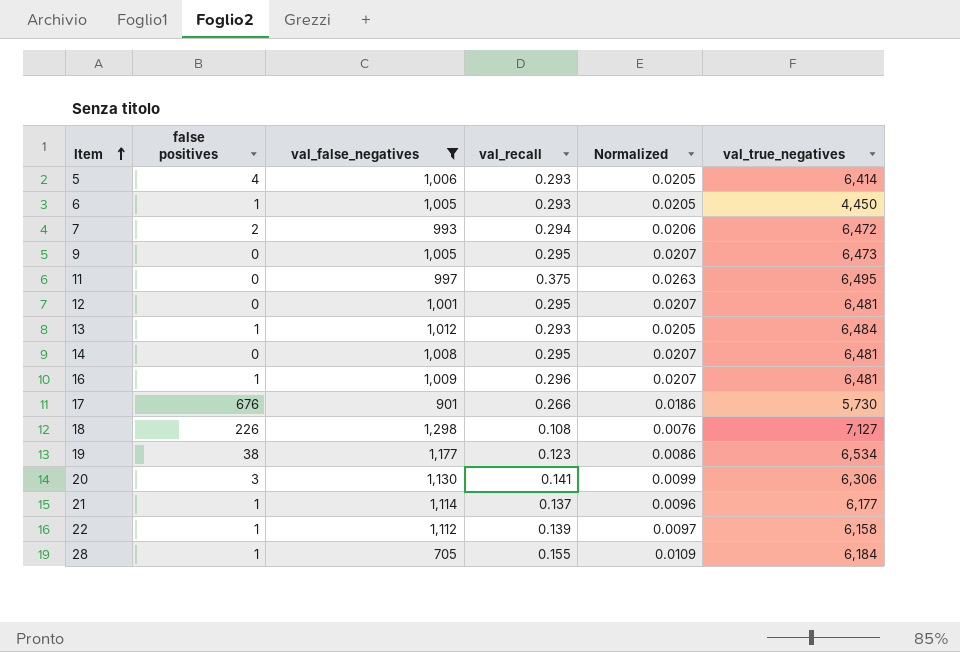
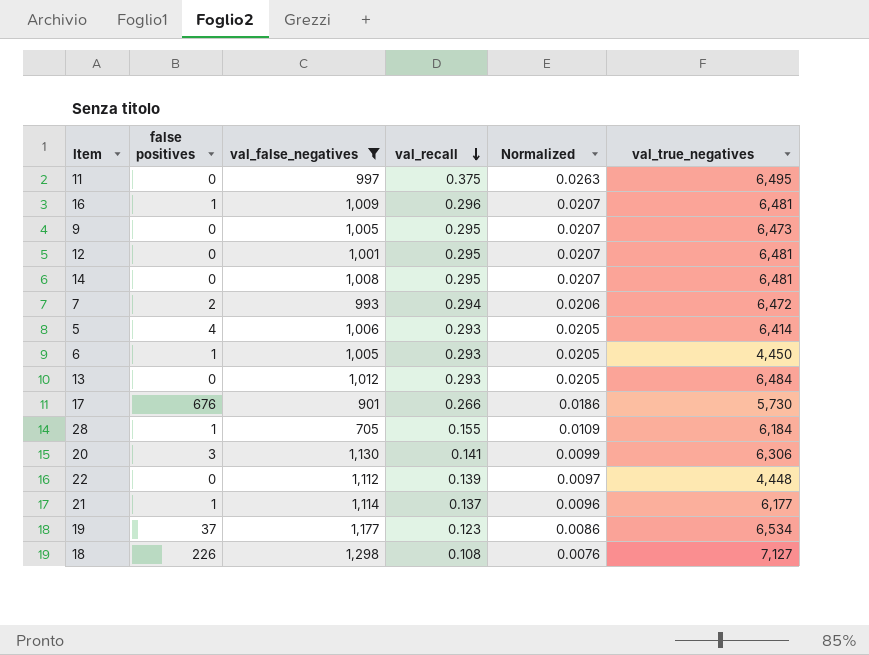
row order: Item ascending -> val_recall descending
13 | false positives: 1 -> 0
22 | false positives: 1 -> 0
22 | val_true_negatives: 6,158 -> 4,448
19 | false positives: 38 -> 37

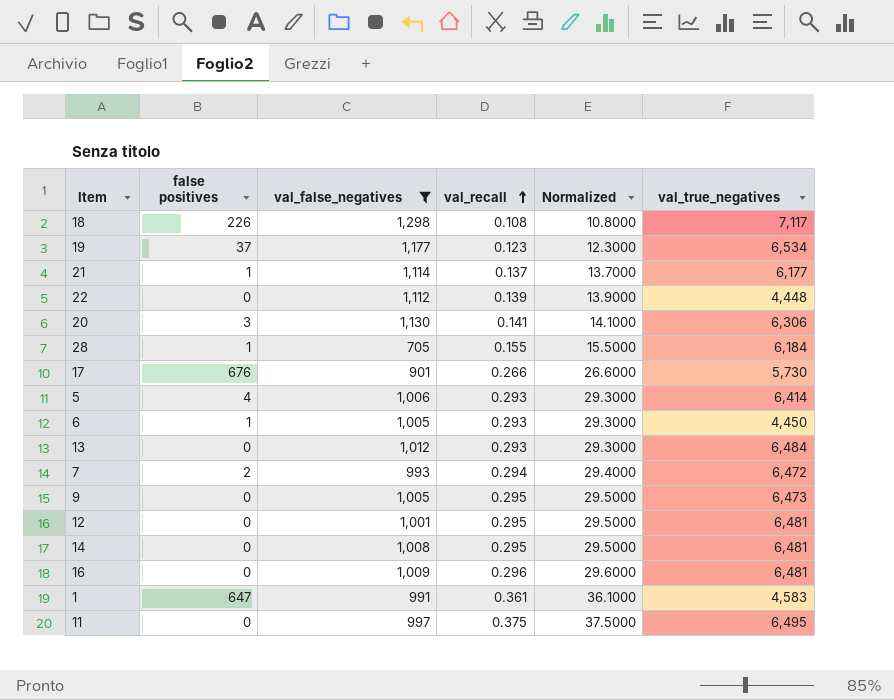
row order: val_recall descending -> val_recall ascending
column Normalized | formula: [val_recall] * 0.07 -> [val_recall] * 100
18 | val_true_negatives: 7,127 -> 7,117
16 | false positives: 1 -> 0
row 1: none -> 647 | 991 | 0.361 | 36.1000 | 4,583

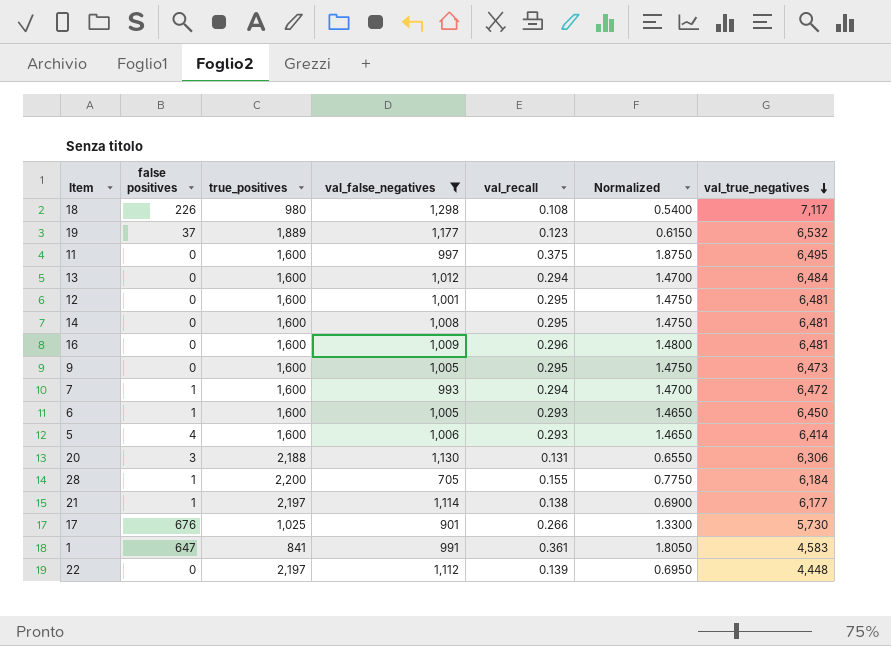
row order: val_recall ascending -> val_true_negatives descending
column true_positives | position: none -> 3
column Normalized | formula: [val_recall] * 100 -> [val_recall] * 5
19 | val_true_negatives: 6,534 -> 6,532
13 | val_recall: 0.293 -> 0.294
7 | false positives: 2 -> 1
6 | val_true_negatives: 4,450 -> 6,450
20 | val_recall: 0.141 -> 0.131
21 | val_recall: 0.137 -> 0.138

